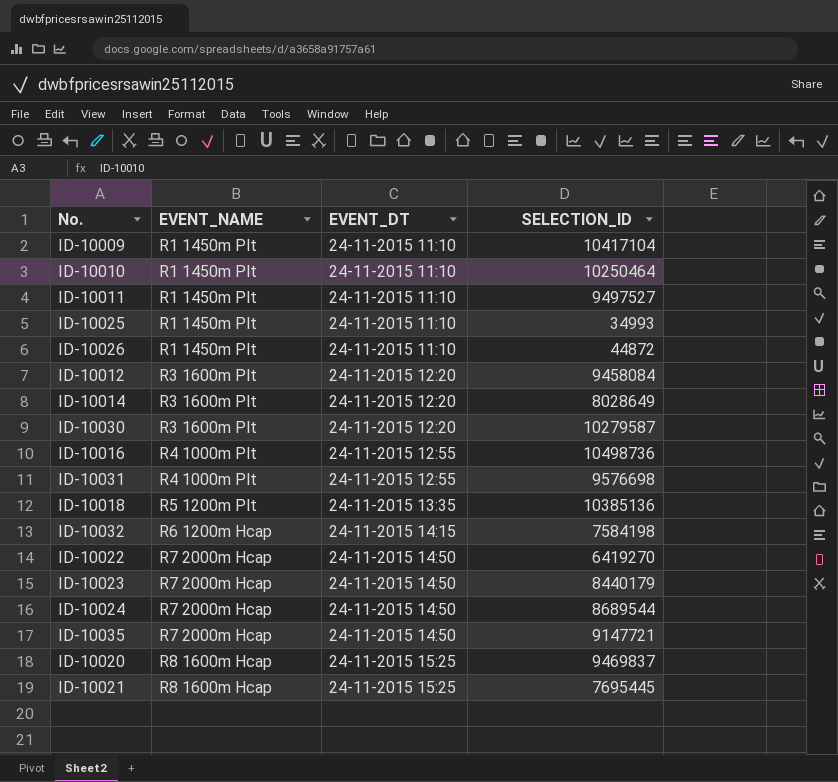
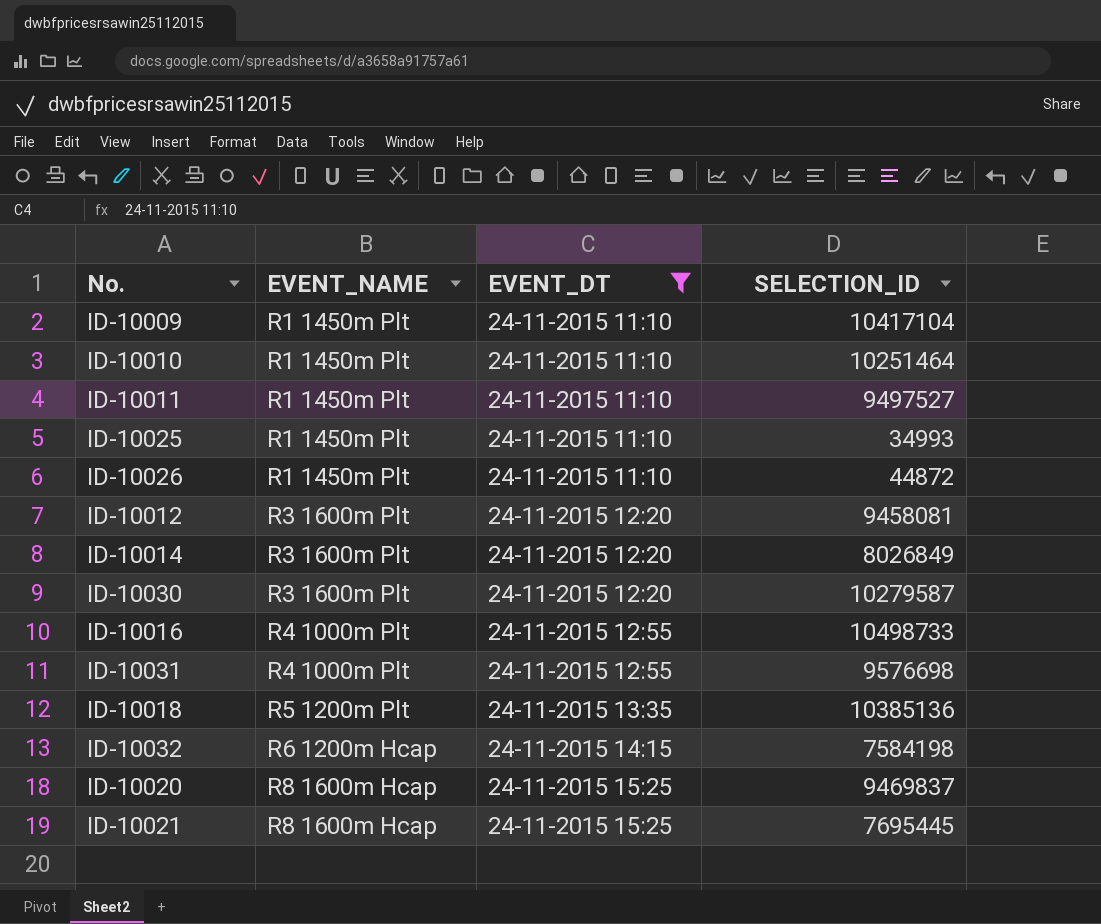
filter: none -> EVENT_DT != 24-11-2015 14:50
ID-10010 | SELECTION_ID: 10250464 -> 10251464
ID-10012 | SELECTION_ID: 9458084 -> 9458081
ID-10014 | SELECTION_ID: 8028649 -> 8026849
ID-10016 | SELECTION_ID: 10498736 -> 10498733

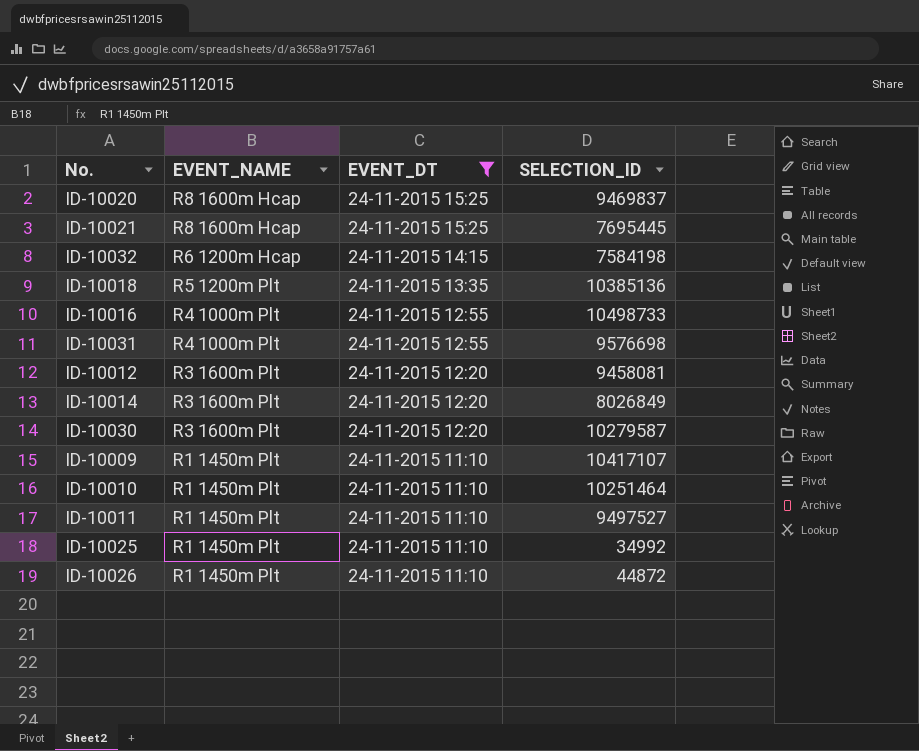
row order: EVENT_NAME ascending -> EVENT_NAME descending
ID-10009 | SELECTION_ID: 10417104 -> 10417107
ID-10025 | SELECTION_ID: 34993 -> 34992

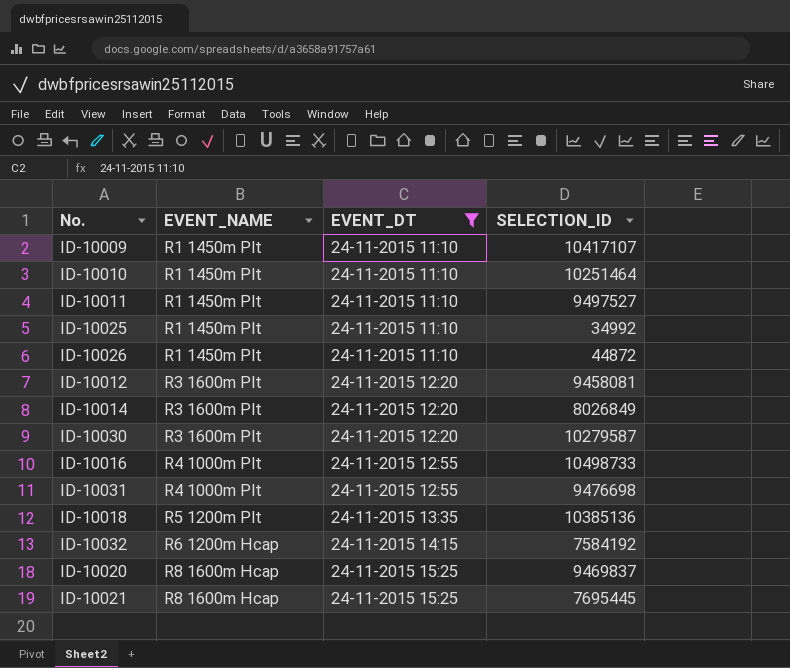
row order: EVENT_NAME descending -> EVENT_NAME ascending
ID-10031 | SELECTION_ID: 9576698 -> 9476698
ID-10032 | SELECTION_ID: 7584198 -> 7584192

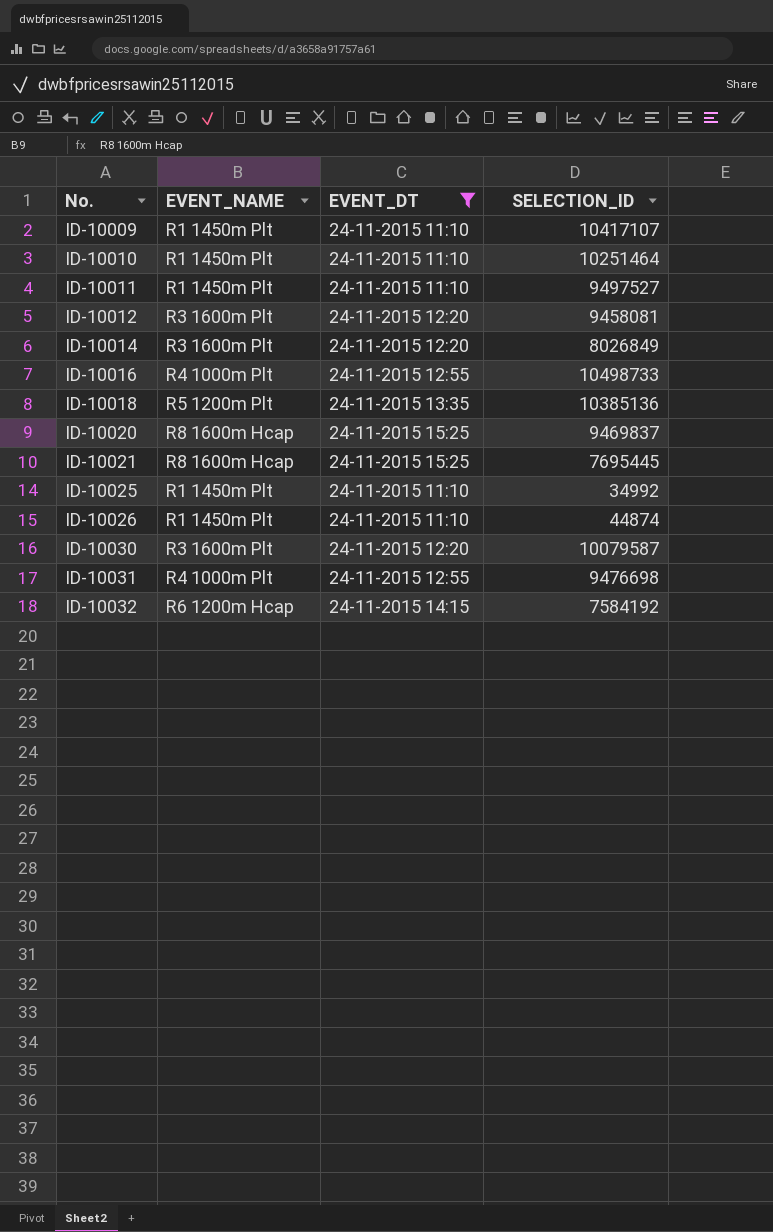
row order: EVENT_NAME ascending -> No. ascending
ID-10026 | SELECTION_ID: 44872 -> 44874
ID-10030 | SELECTION_ID: 10279587 -> 10079587

